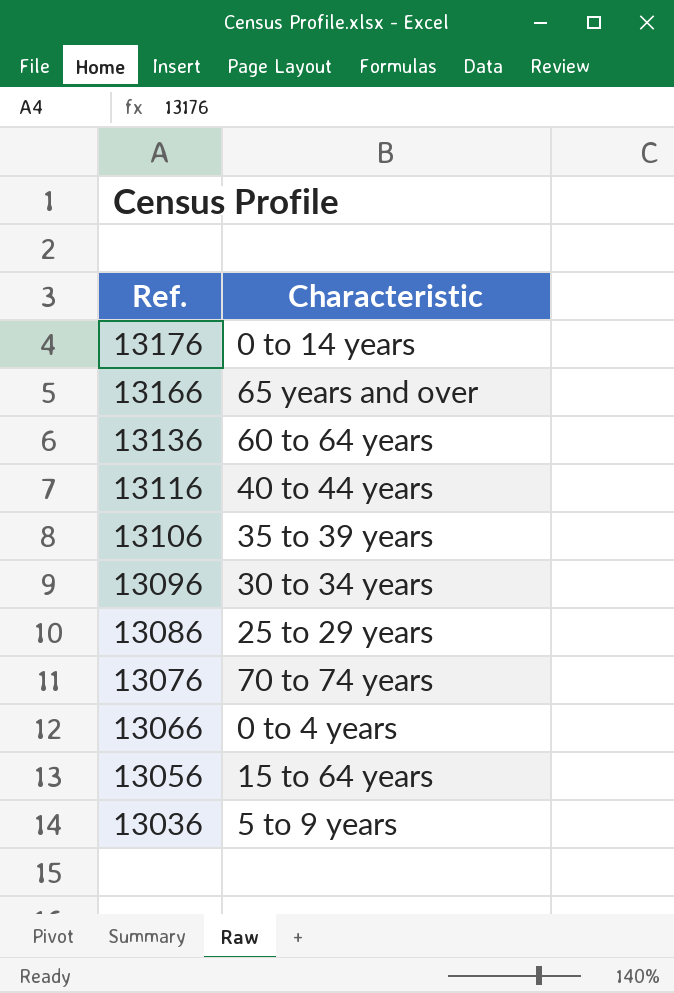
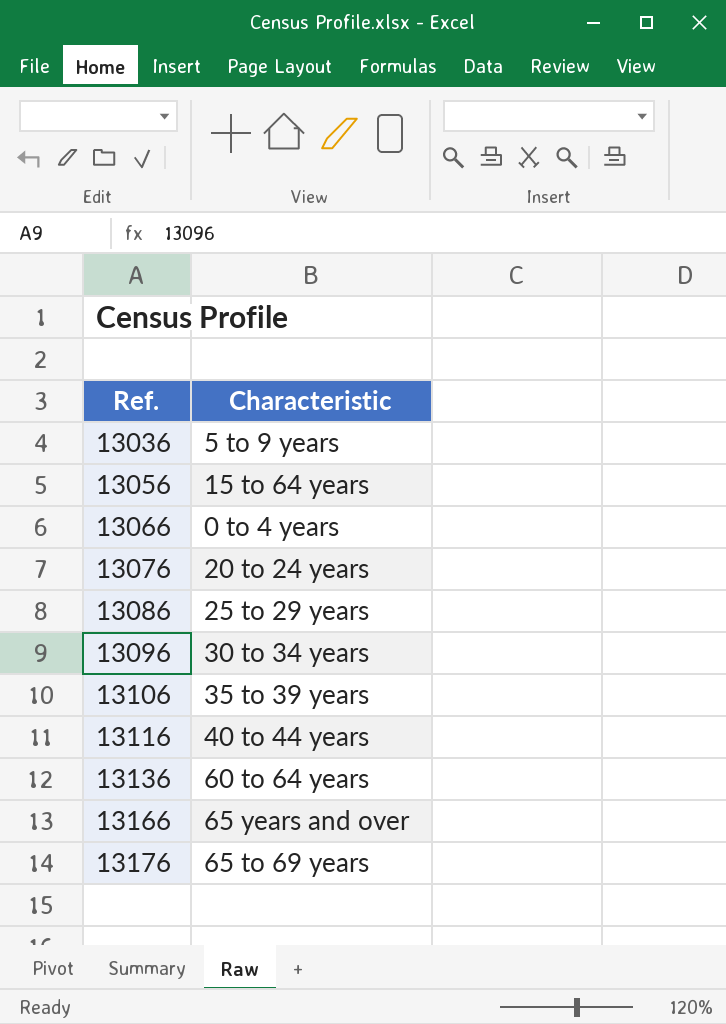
row order: Ref. descending -> Ref. ascending
13076 | Characteristic: 70 to 74 years -> 20 to 24 years
13176 | Characteristic: 0 to 14 years -> 65 to 69 years

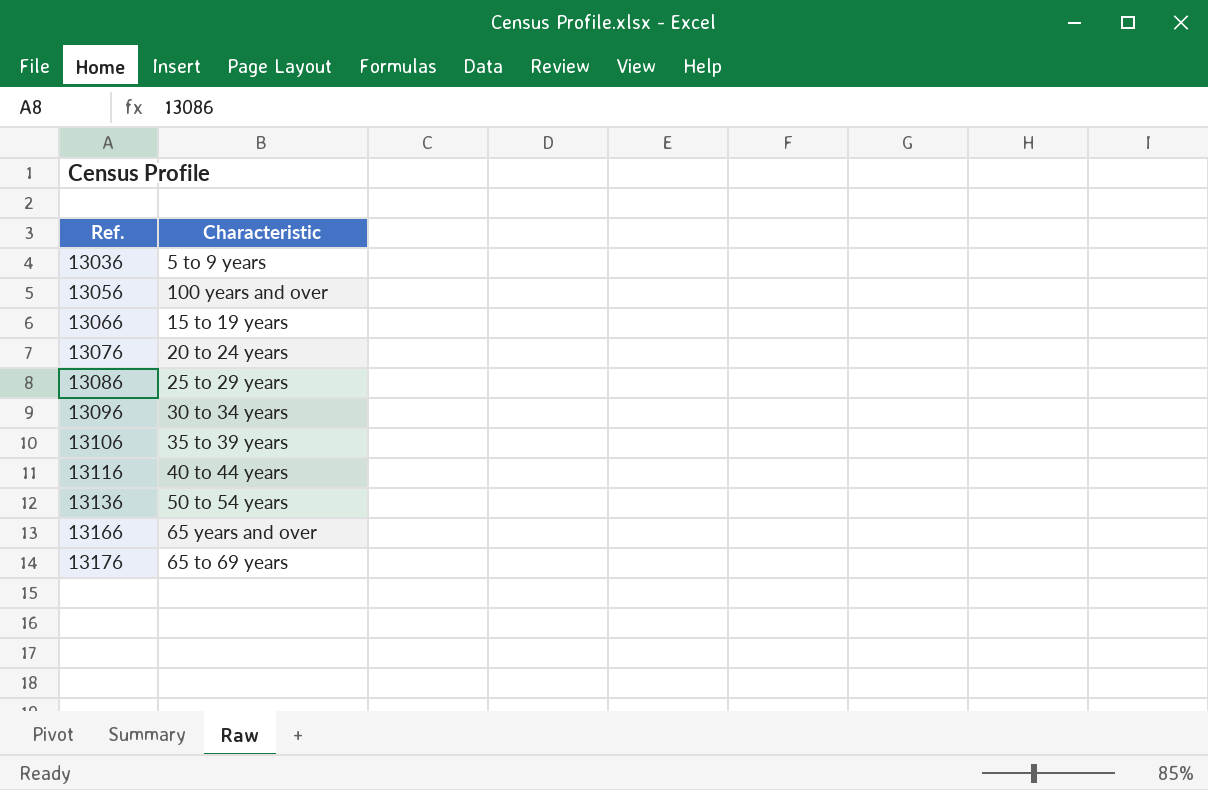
13056 | Characteristic: 15 to 64 years -> 100 years and over
13066 | Characteristic: 0 to 4 years -> 15 to 19 years
13136 | Characteristic: 60 to 64 years -> 50 to 54 years

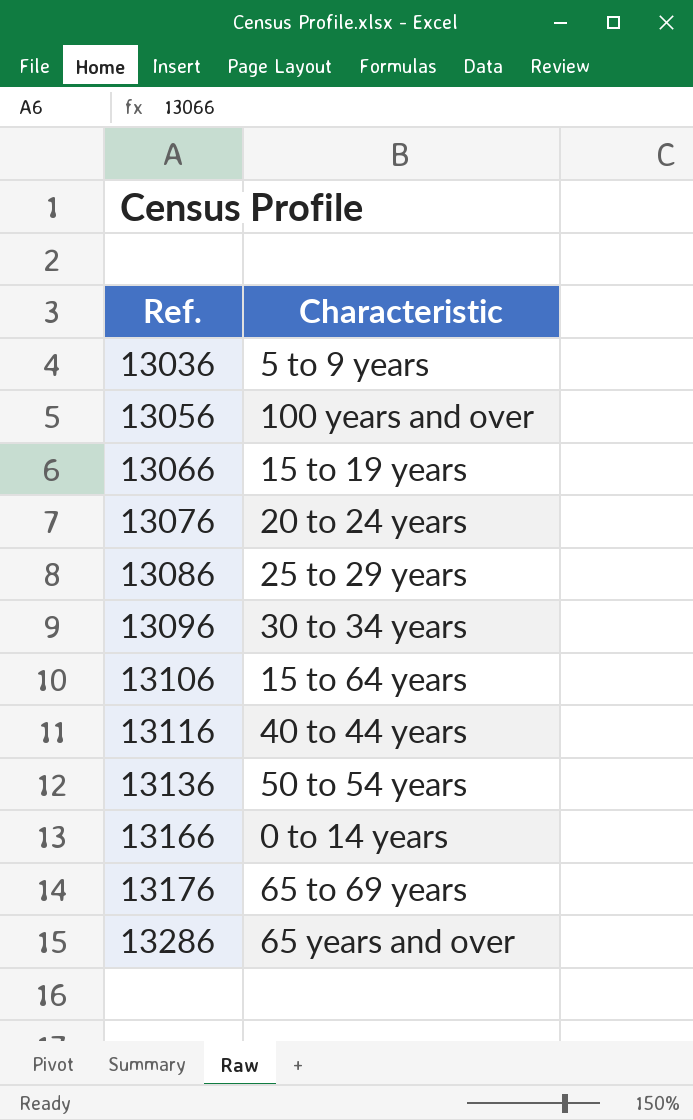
13106 | Characteristic: 35 to 39 years -> 15 to 64 years
13166 | Characteristic: 65 years and over -> 0 to 14 years
row 13286: none -> 65 years and over

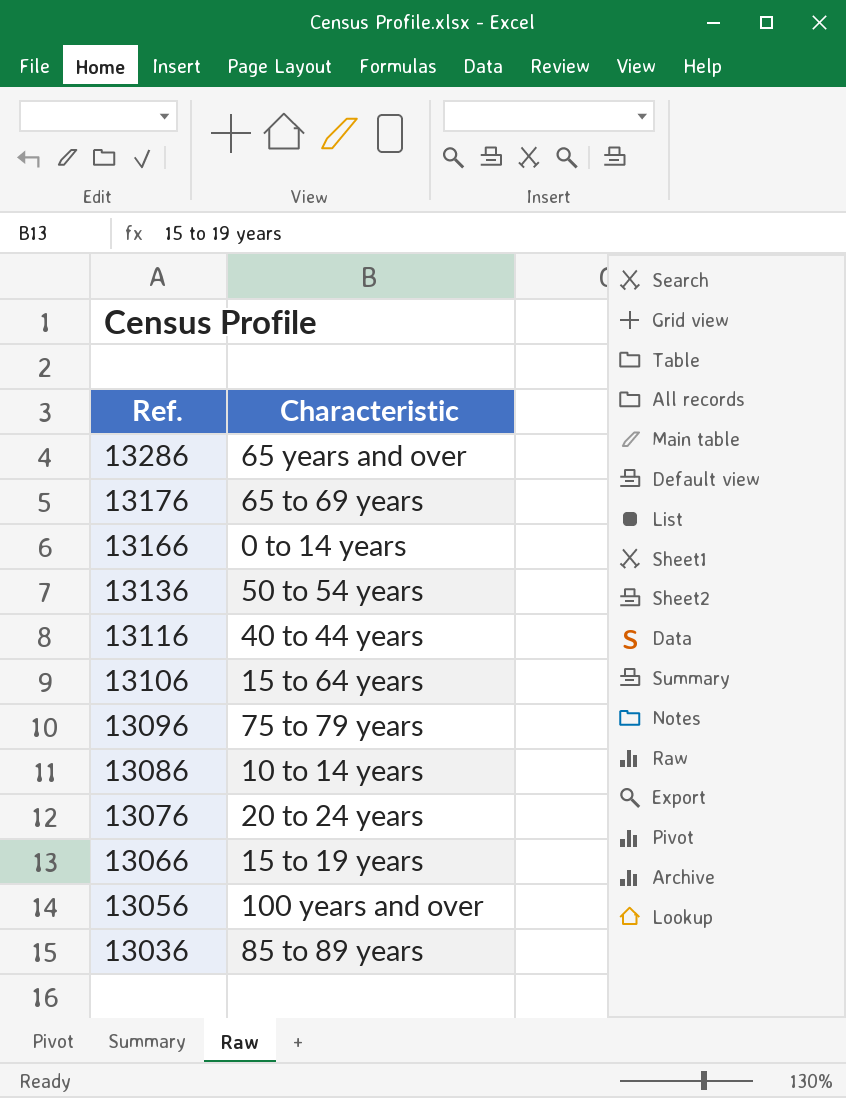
row order: Ref. ascending -> Ref. descending
13096 | Characteristic: 30 to 34 years -> 75 to 79 years
13086 | Characteristic: 25 to 29 years -> 10 to 14 years
13036 | Characteristic: 5 to 9 years -> 85 to 89 years

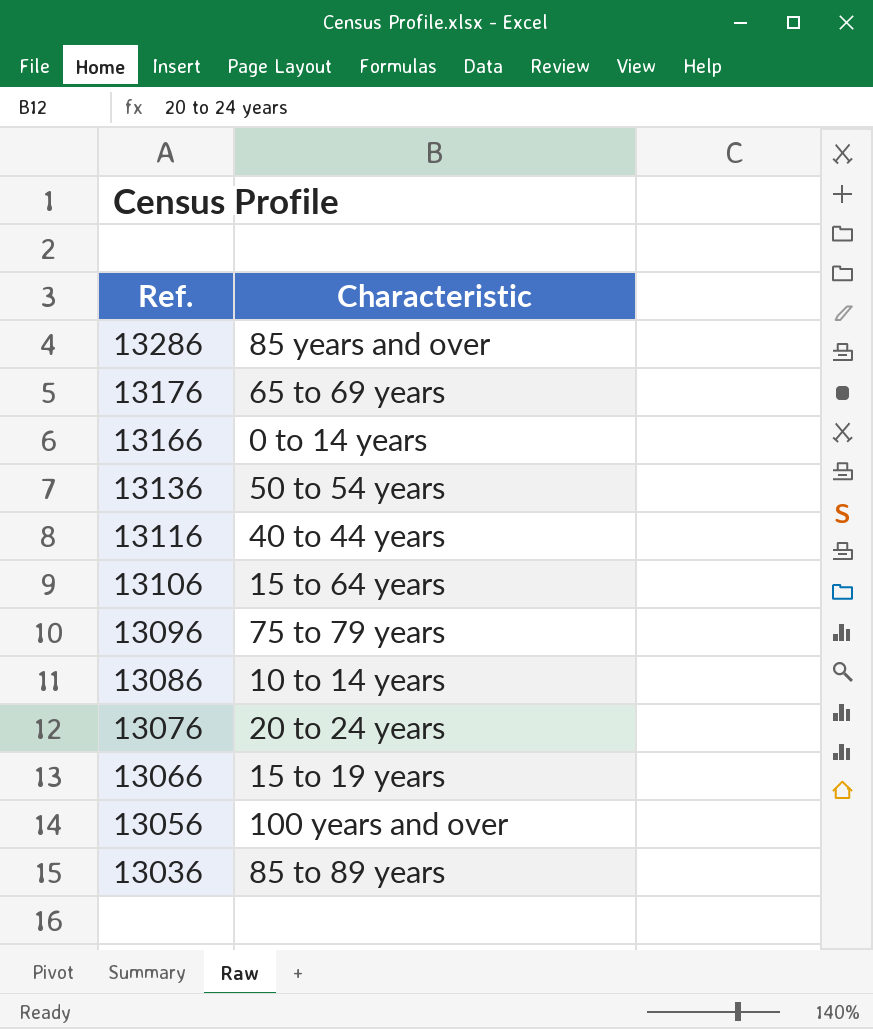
13286 | Characteristic: 65 years and over -> 85 years and over

